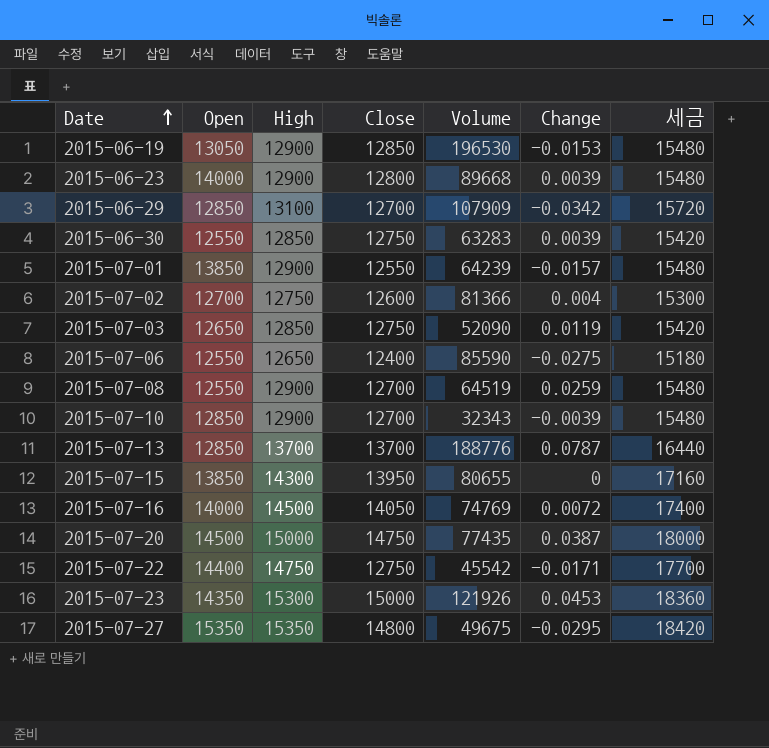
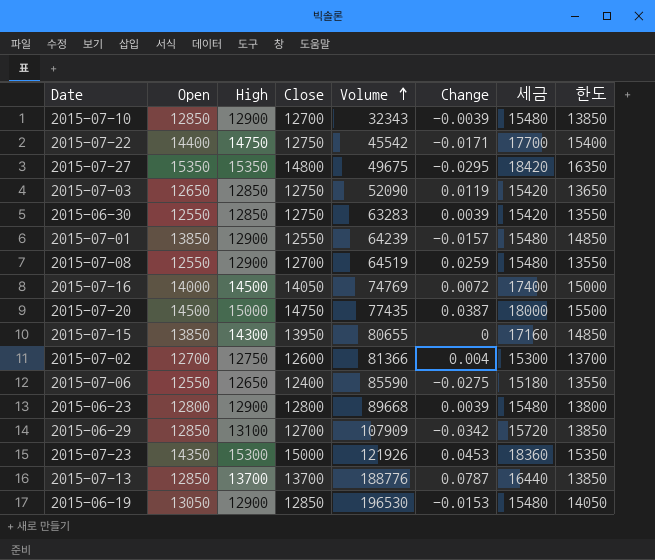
row order: Date ascending -> Volume ascending
column 한도 | formula: none -> [Open] + 1000
2015-06-23 | Open: 14000 -> 12800

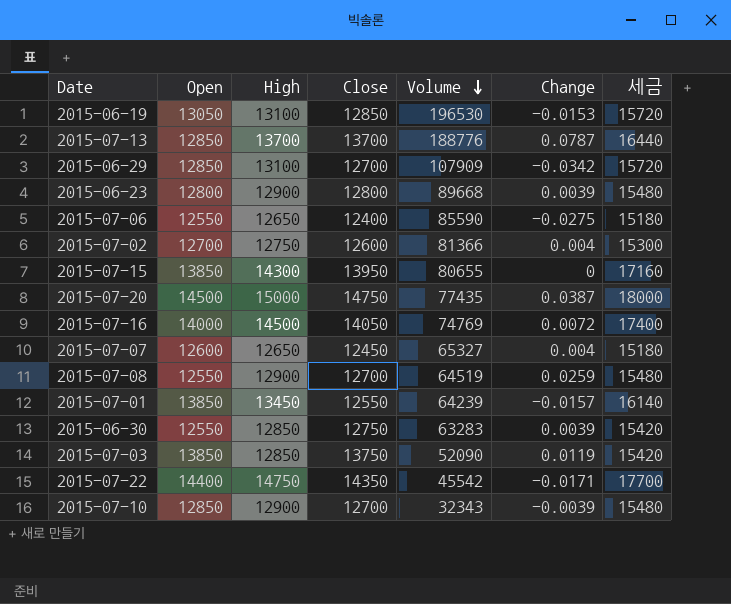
row order: Volume ascending -> Volume descending
column 한도 | formula: [Open] + 1000 -> none
row 2015-07-27: 15350 | 15350 | 14800 | 49675 | -0.0295 | 18420 | 16350 -> none
row 2015-07-23: 14350 | 15300 | 15000 | 121926 | 0.0453 | 18360 | 15350 -> none
2015-06-19 | High: 12900 -> 13100
2015-06-19 | 세금: 15480 -> 15720
row 2015-07-07: none -> 12600 | 12650 | 12450 | 65327 | 0.004 | 15180
2015-07-01 | High: 12900 -> 13450
2015-07-01 | 세금: 15480 -> 16140
2015-07-03 | Open: 12650 -> 13850
2015-07-03 | Close: 12750 -> 13750
2015-07-22 | Close: 12750 -> 14350

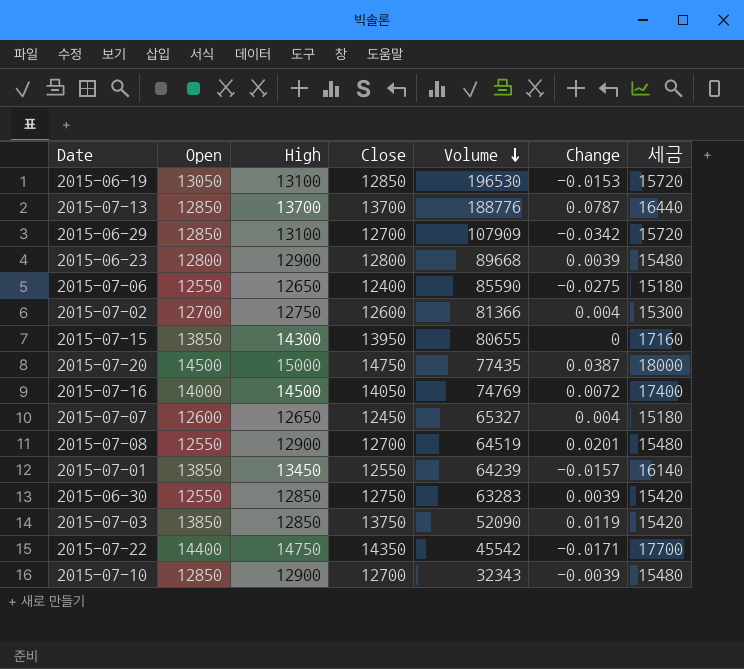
2015-07-08 | Change: 0.0259 -> 0.0201

